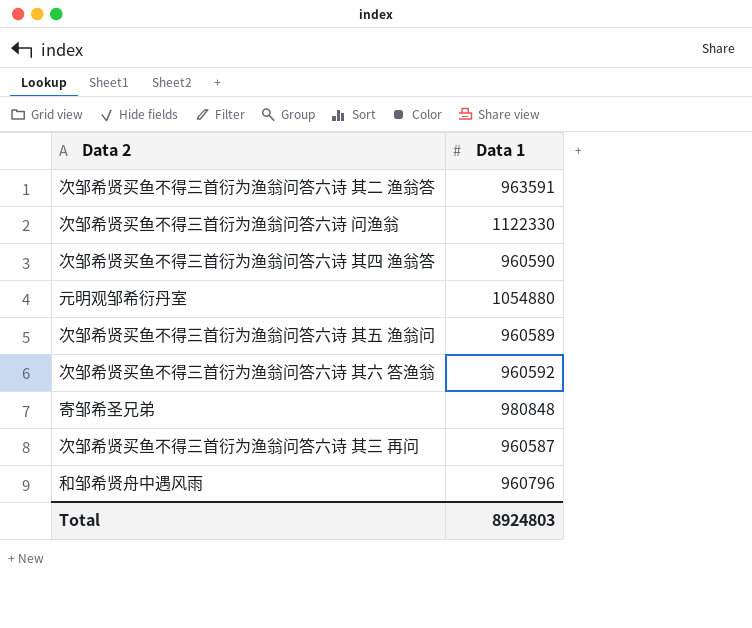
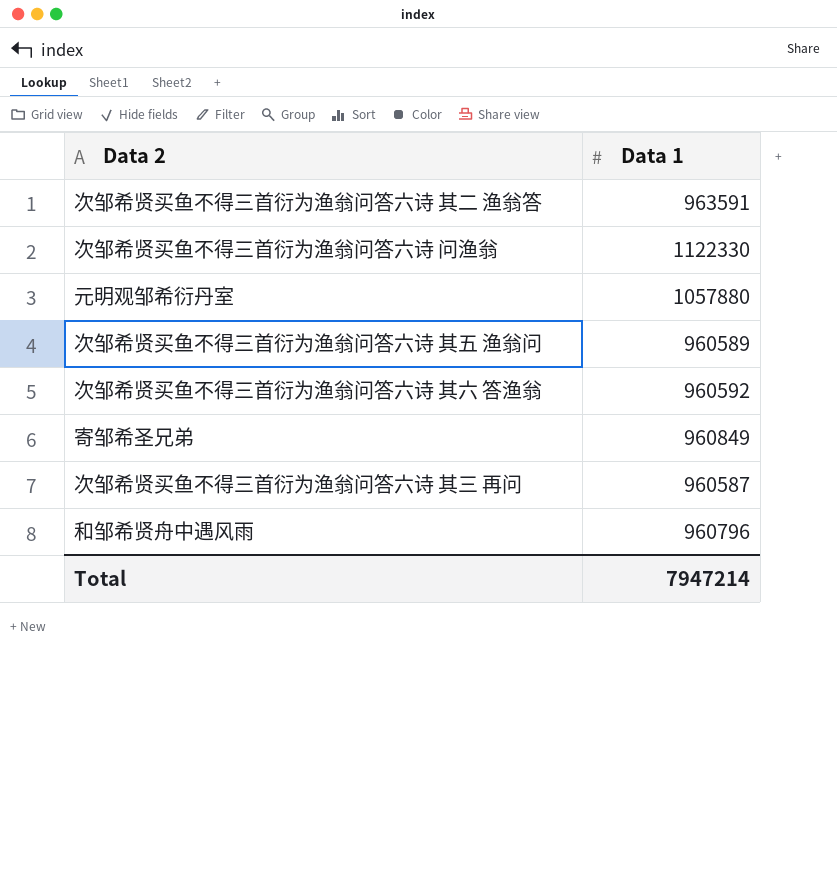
row 次邹希贤买鱼不得三首衍为渔翁问答六诗 其四 渔翁答: 960590 -> none
元明观邹希衍丹室 | Data 1: 1054880 -> 1057880
寄邹希圣兄弟 | Data 1: 980848 -> 960849
Total | Data 1: 8924803 -> 7947214

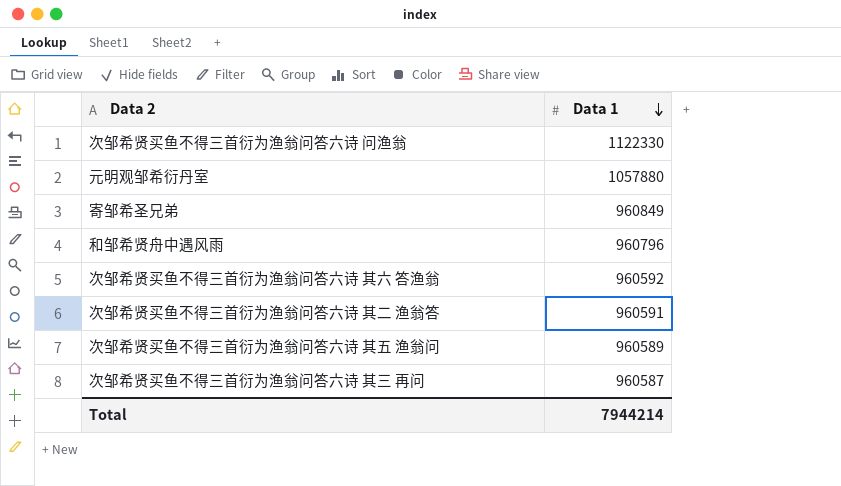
row order: none -> Data 1 descending
次邹希贤买鱼不得三首衍为渔翁问答六诗 其二 渔翁答 | Data 1: 963591 -> 960591
Total | Data 1: 7947214 -> 7944214

